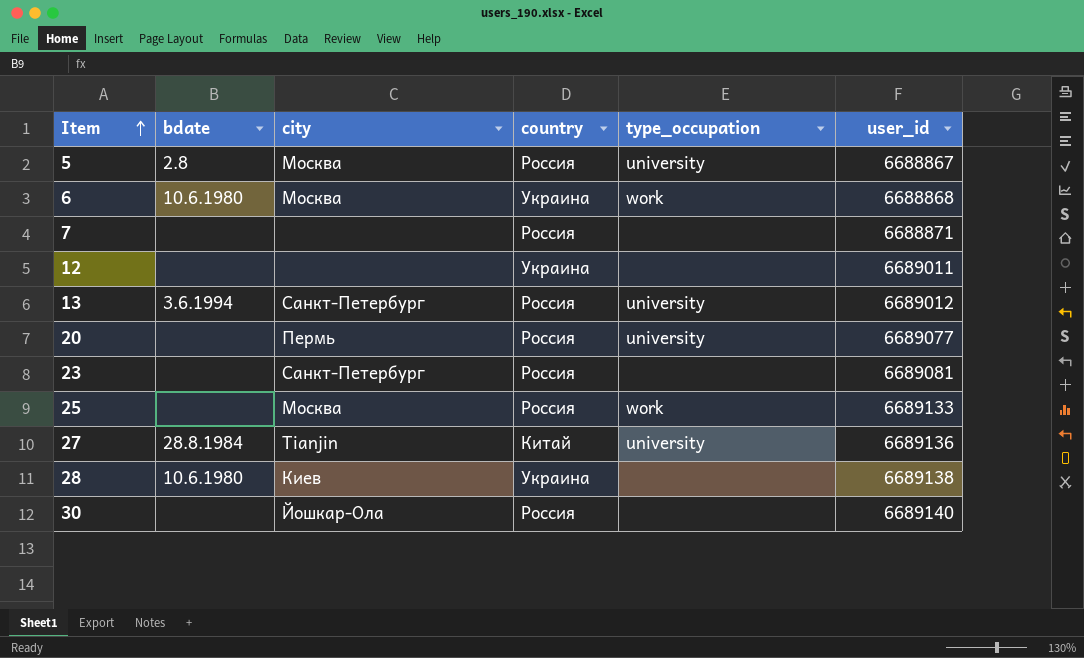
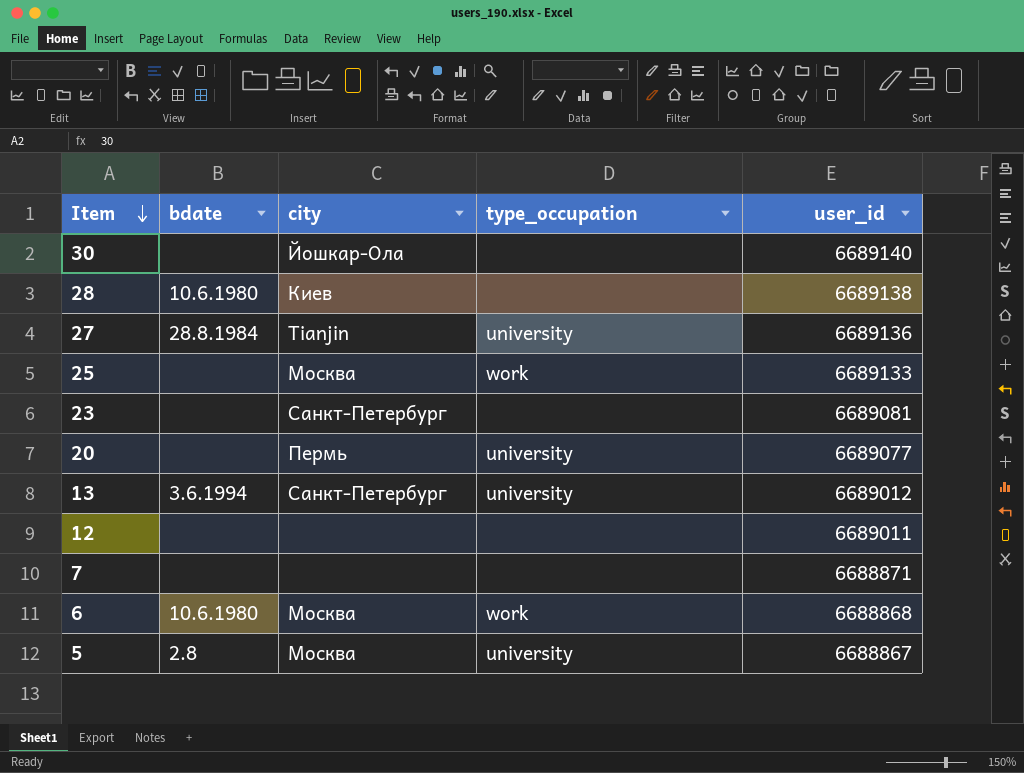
row order: Item ascending -> Item descending
column country | position: 4 -> none

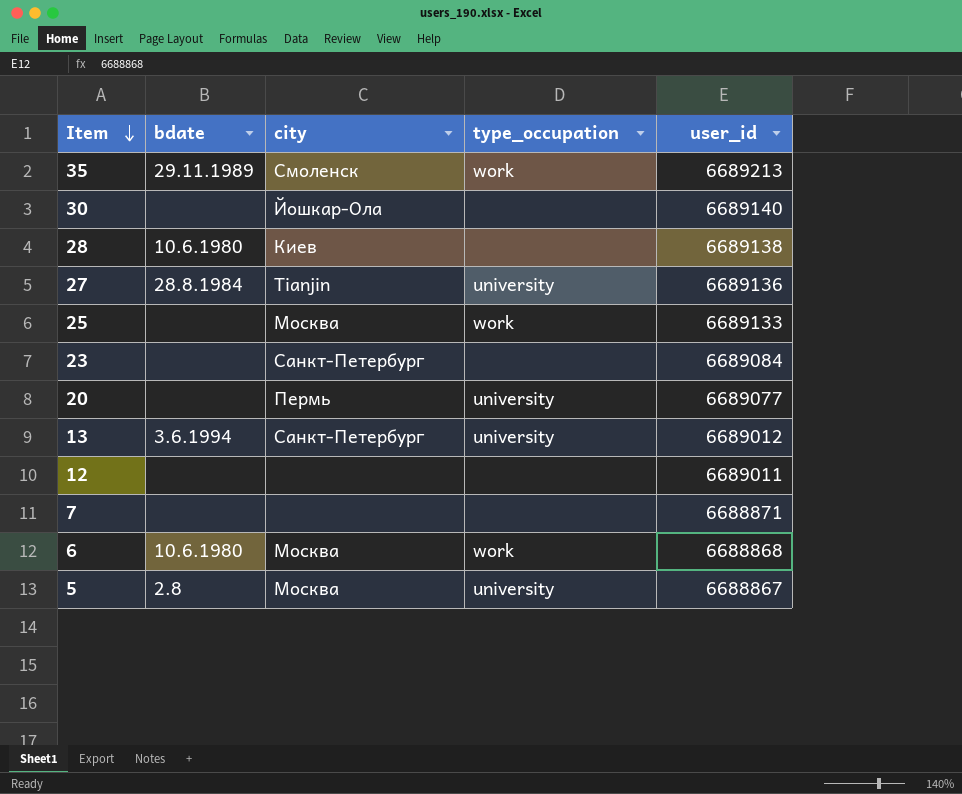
row 35: none -> 29.11.1989 | Смоленск | work | 6689213
23 | user_id: 6689081 -> 6689084

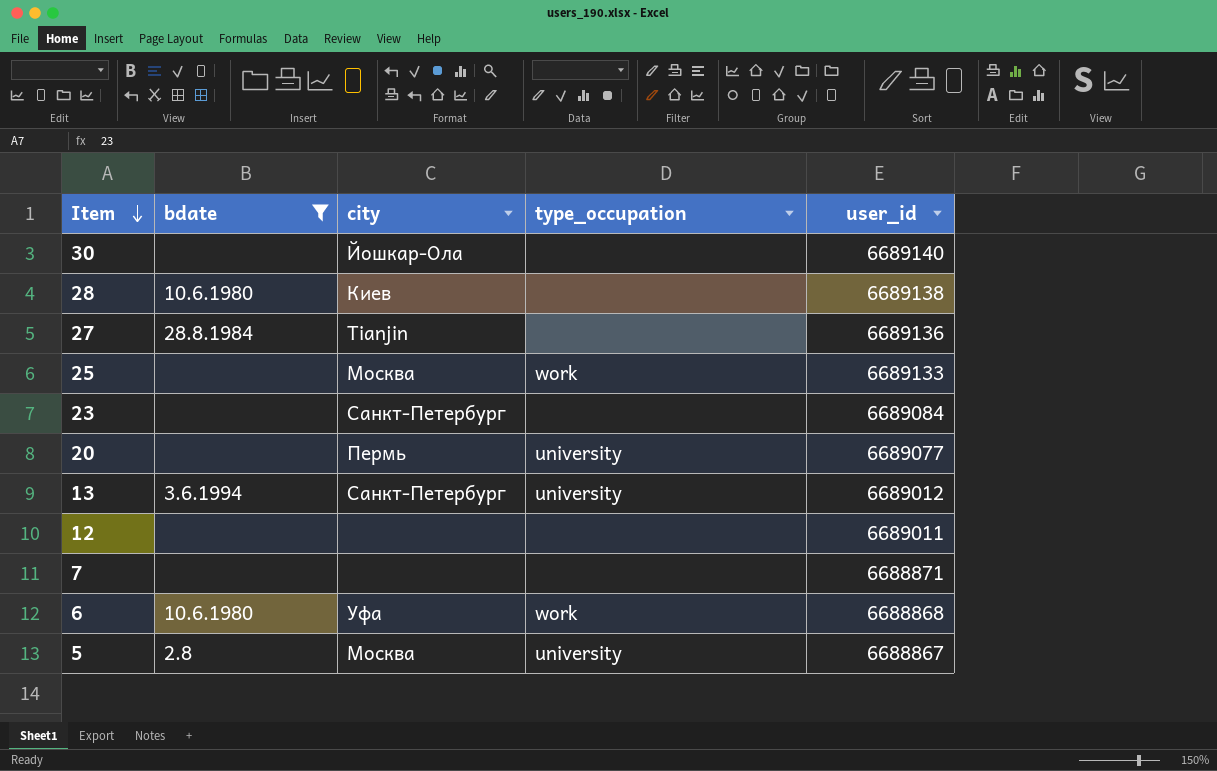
filter: none -> bdate != 29.11.1989
27 | type_occupation: university -> none
6 | city: Москва -> Уфа

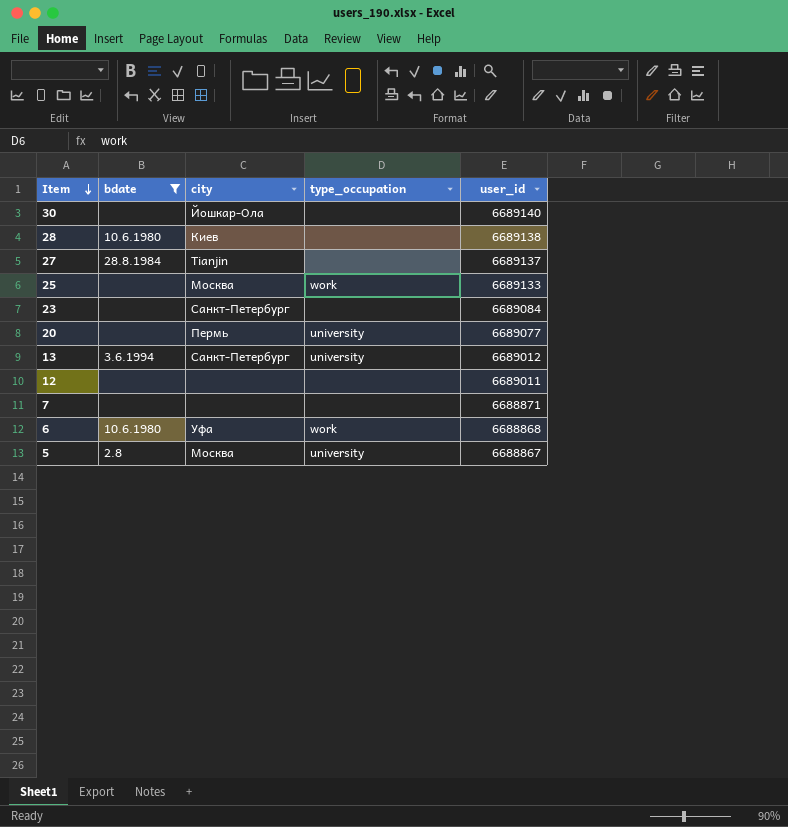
27 | user_id: 6689136 -> 6689137

